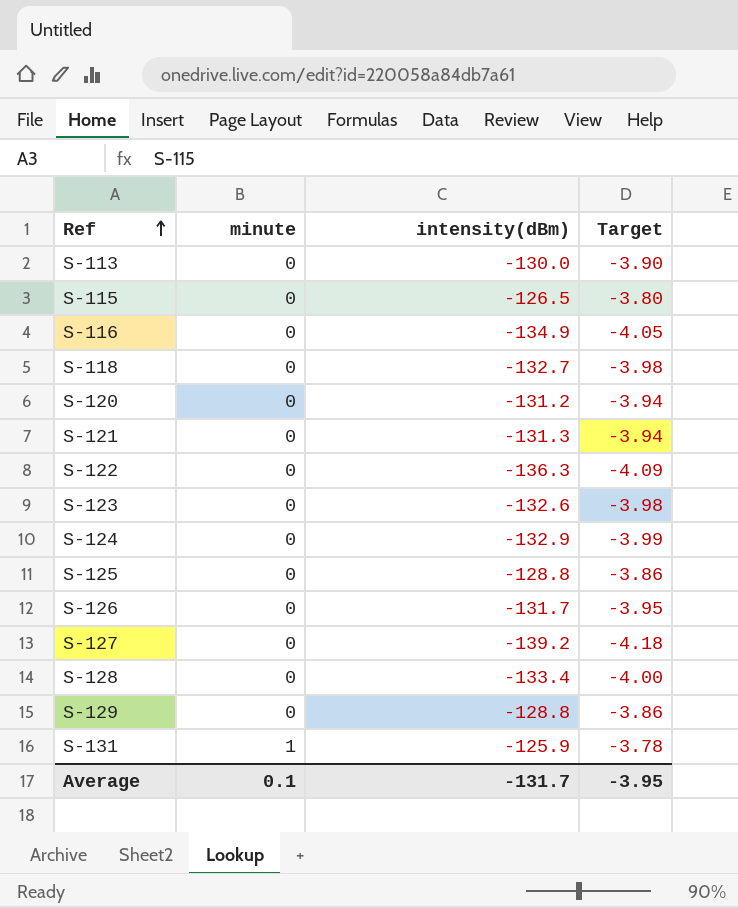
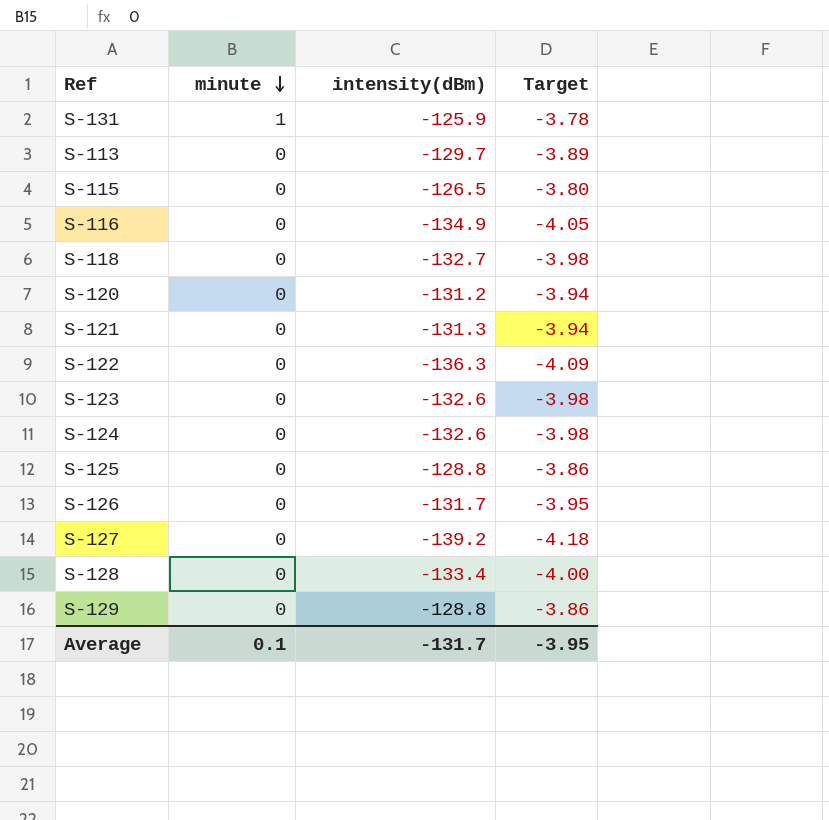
row order: Ref ascending -> minute descending
S-113 | intensity(dBm): -130.0 -> -129.7
S-113 | Target: -3.90 -> -3.89
S-124 | intensity(dBm): -132.9 -> -132.6
S-124 | Target: -3.99 -> -3.98

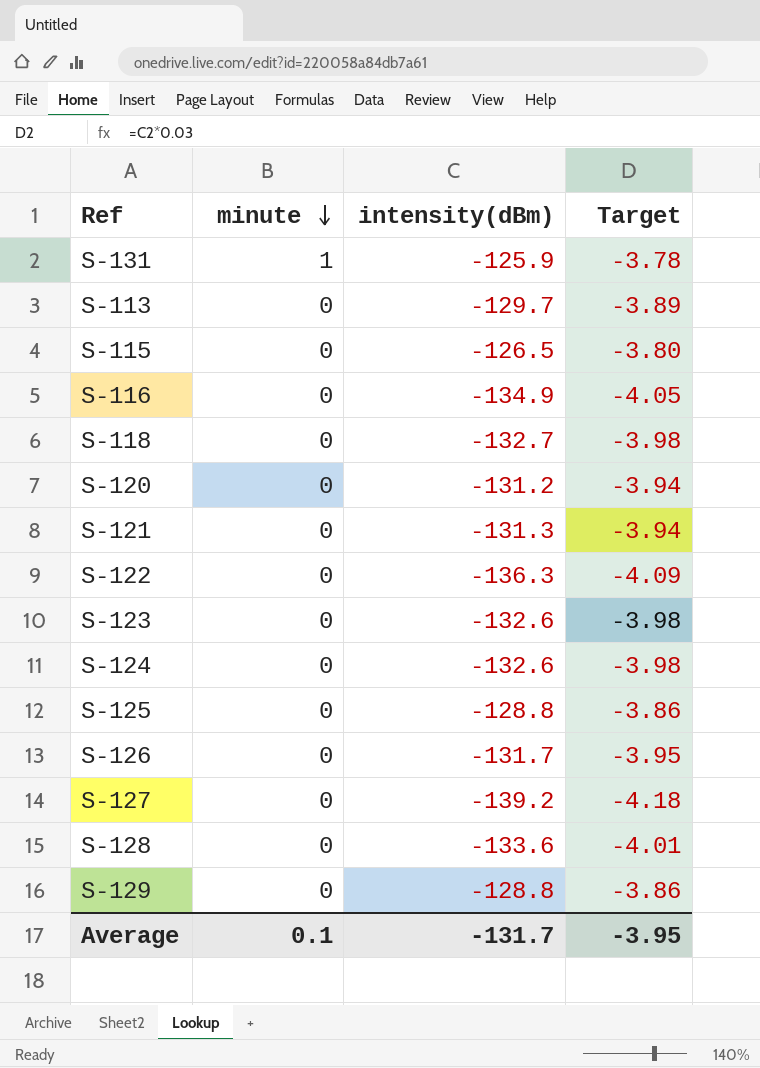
S-128 | intensity(dBm): -133.4 -> -133.6
S-128 | Target: -4.00 -> -4.01

